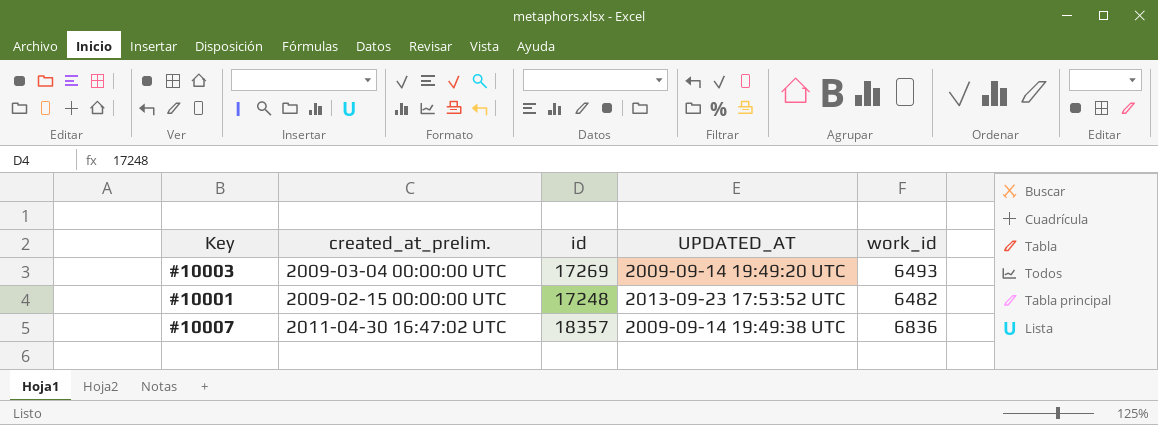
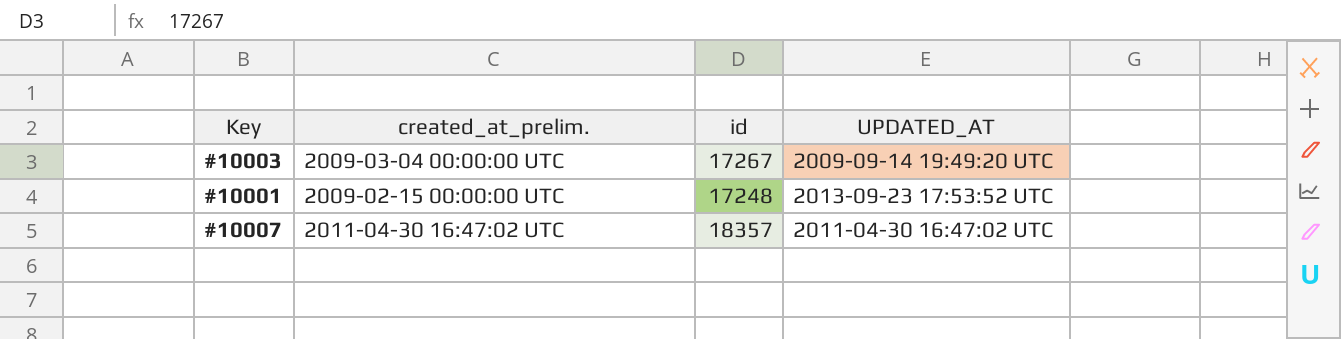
column work_id | position: 5 -> none
#10003 | id: 17269 -> 17267
#10007 | UPDATED_AT: 2009-09-14 19:49:38 UTC -> 2011-04-30 16:47:02 UTC

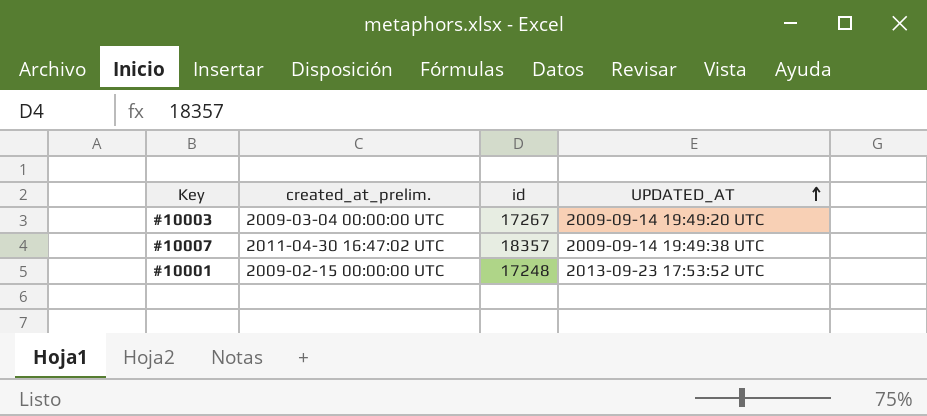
row order: none -> UPDATED_AT ascending
#10007 | UPDATED_AT: 2011-04-30 16:47:02 UTC -> 2009-09-14 19:49:38 UTC

